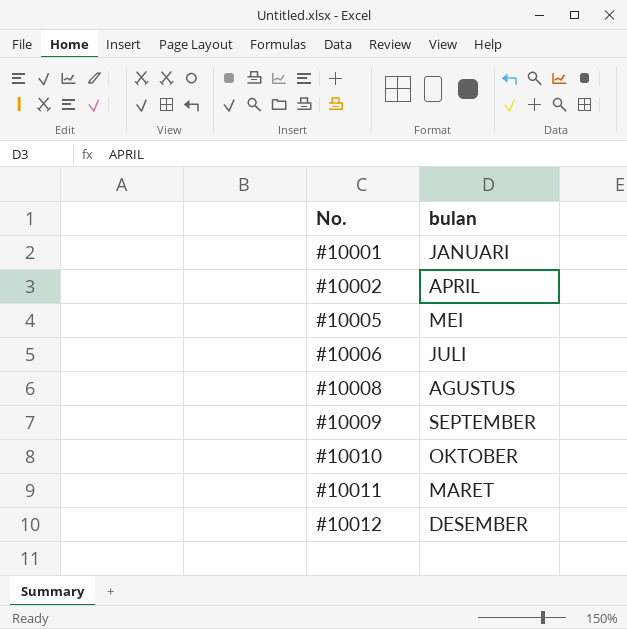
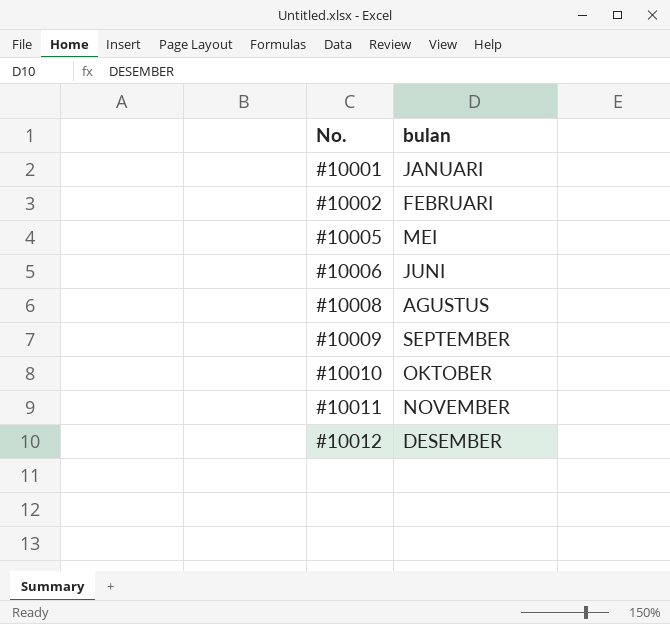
#10002 | bulan: APRIL -> FEBRUARI
#10006 | bulan: JULI -> JUNI
#10011 | bulan: MARET -> NOVEMBER

